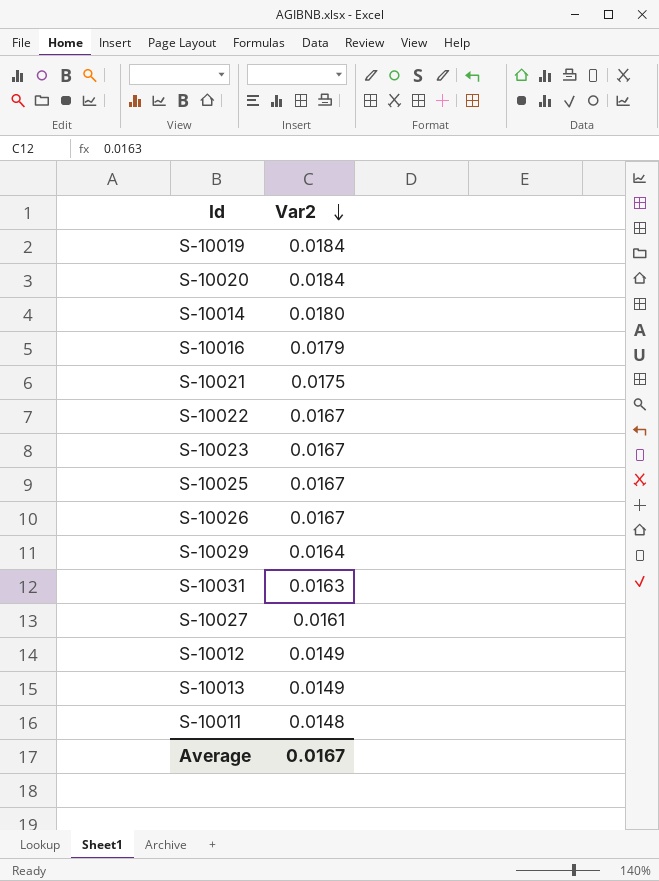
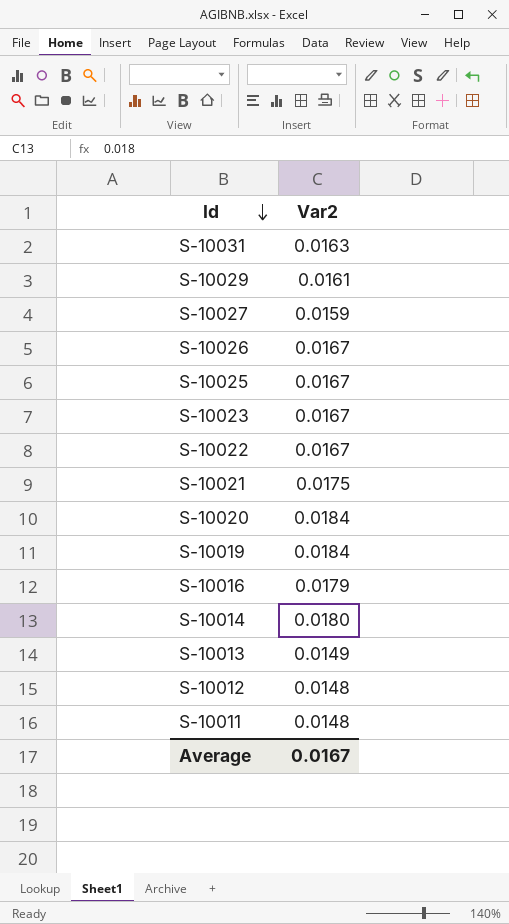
row order: Var2 descending -> Id descending
S-10029 | Var2: 0.0164 -> 0.0161
S-10027 | Var2: 0.0161 -> 0.0159
S-10012 | Var2: 0.0149 -> 0.0148

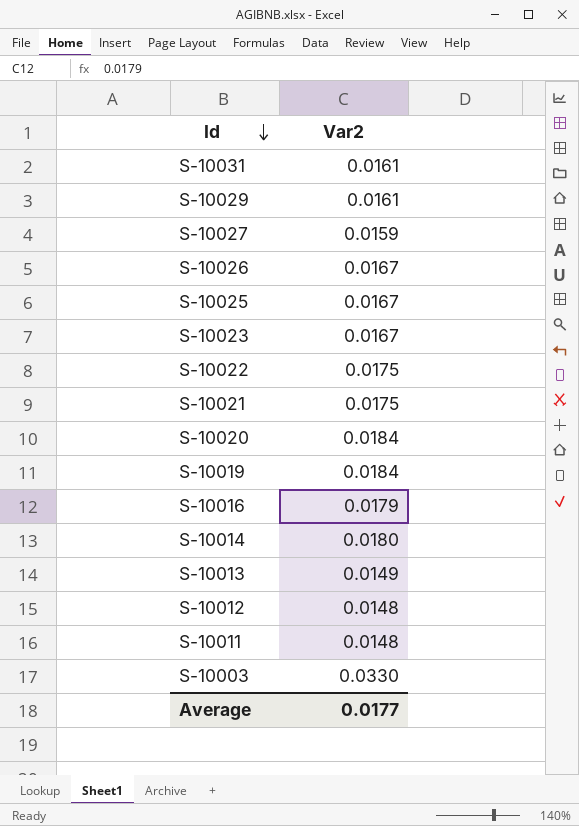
S-10031 | Var2: 0.0163 -> 0.0161
S-10022 | Var2: 0.0167 -> 0.0175
row S-10003: none -> 0.0330
Average | Var2: 0.0167 -> 0.0177

